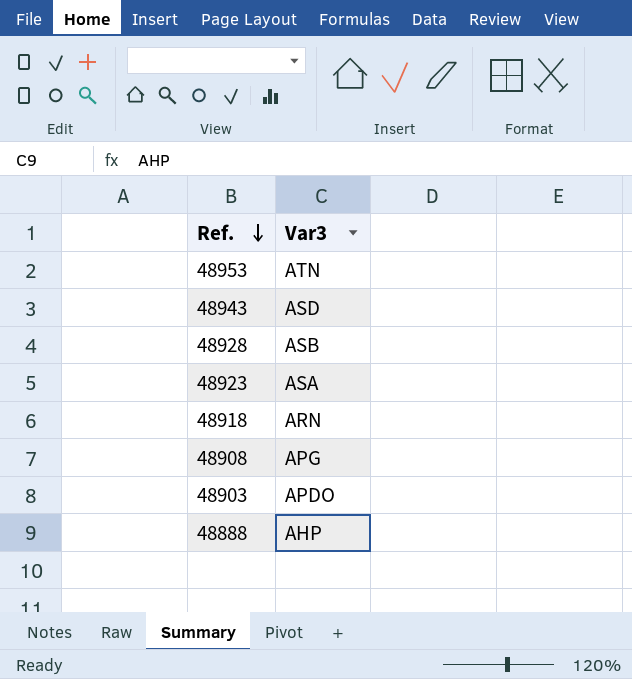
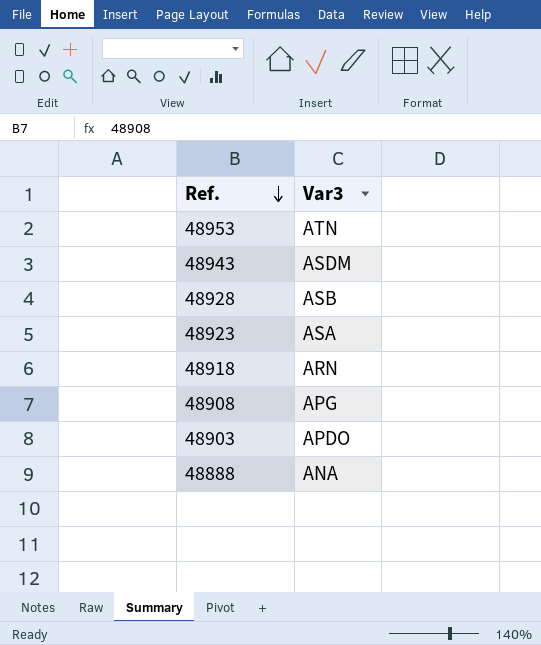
48943 | Var3: ASD -> ASDM
48888 | Var3: AHP -> ANA

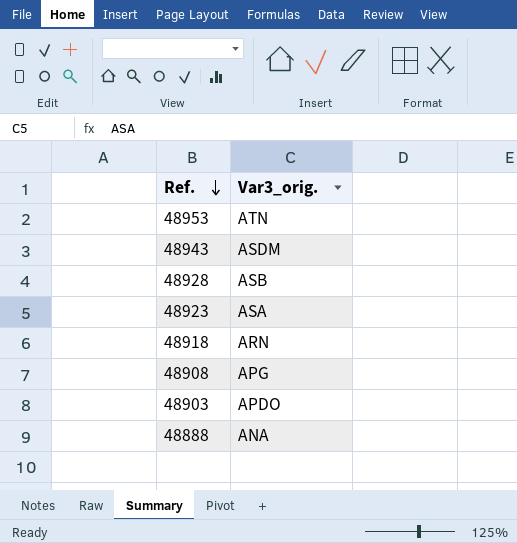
column name: Var3 -> Var3_orig.

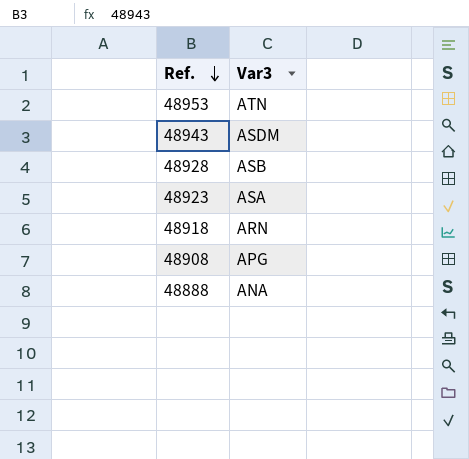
column name: Var3_orig. -> Var3
row 48903: APDO -> none

